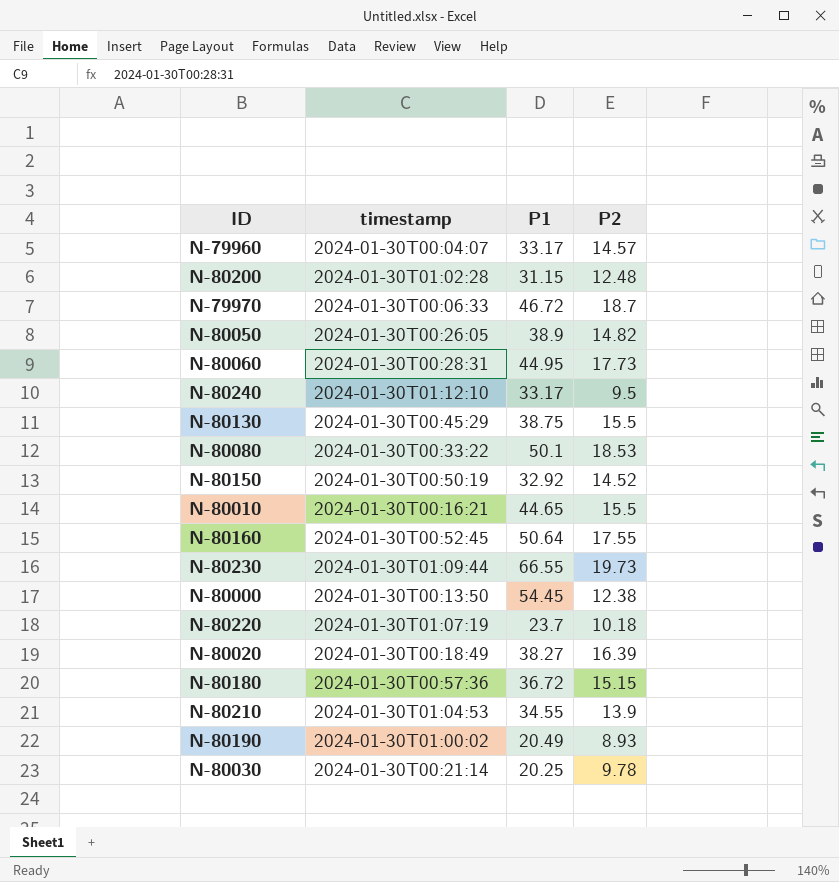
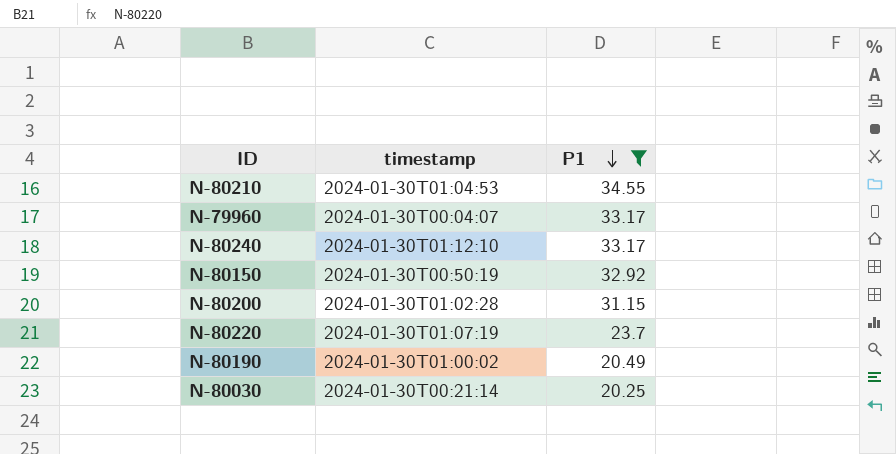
filter: none -> P1 <= 34.55
row order: none -> P1 descending
column P2 | position: 4 -> none

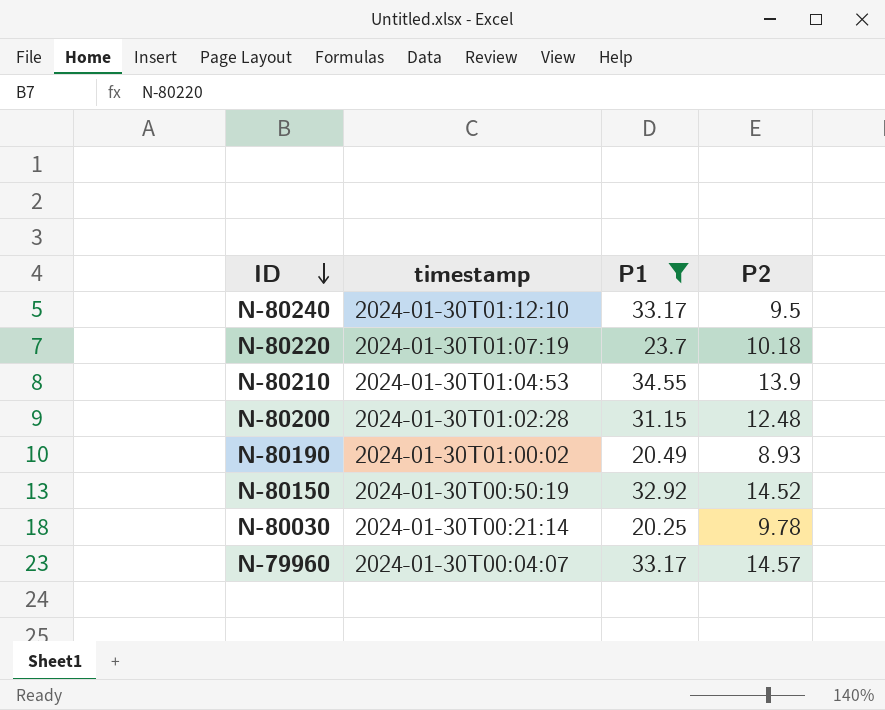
row order: P1 descending -> ID descending
column P2 | position: none -> 4

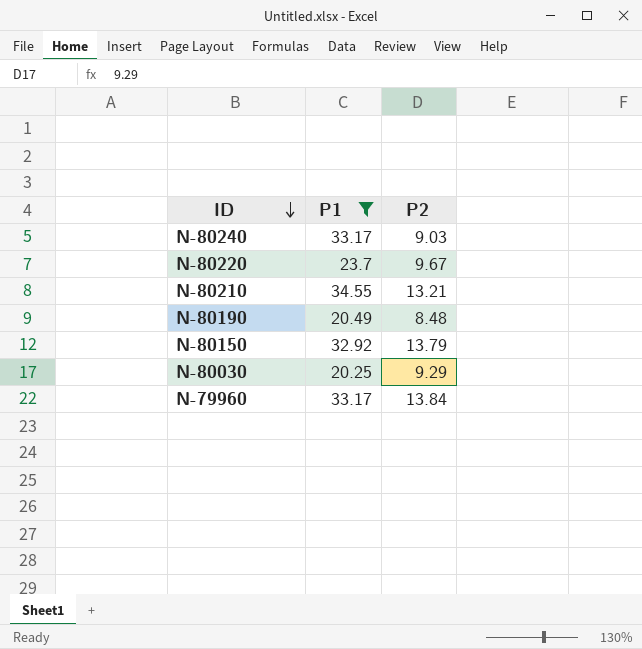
column timestamp | position: 2 -> none
row N-80200: 2024-01-30T01:02:28 | 31.15 | 12.48 -> none
N-80240 | P2: 9.5 -> 9.03
N-80220 | P2: 10.18 -> 9.67
N-80210 | P2: 13.9 -> 13.21
N-80190 | P2: 8.93 -> 8.48
N-80150 | P2: 14.52 -> 13.79
N-80030 | P2: 9.78 -> 9.29
N-79960 | P2: 14.57 -> 13.84

